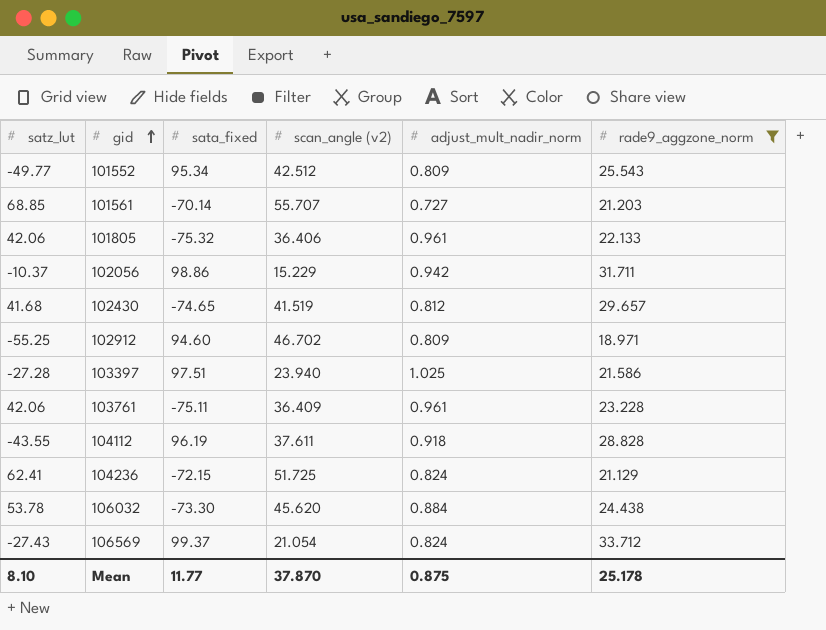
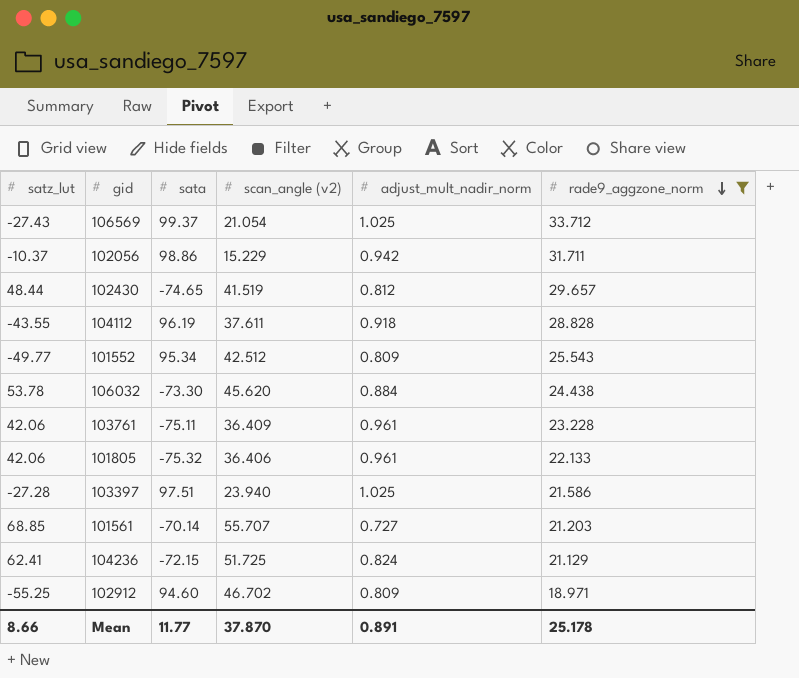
row order: gid ascending -> rade9_aggzone_norm descending
column name: sata_fixed -> sata
106569 | adjust_mult_nadir_norm: 0.824 -> 1.025
102430 | satz_lut: 41.68 -> 48.44
Mean | satz_lut: 8.10 -> 8.66
Mean | adjust_mult_nadir_norm: 0.875 -> 0.891

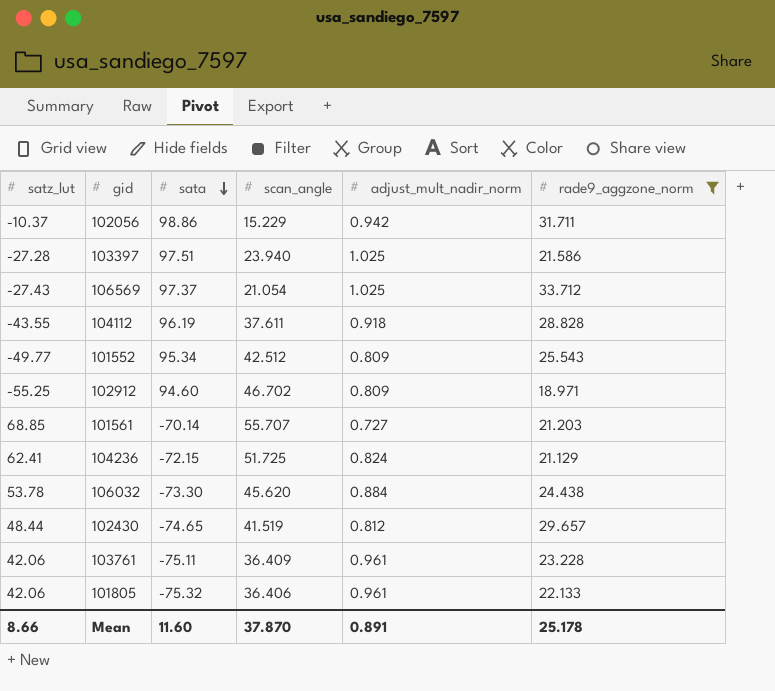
row order: rade9_aggzone_norm descending -> sata descending
column name: scan_angle (v2) -> scan_angle
106569 | sata: 99.37 -> 97.37
Mean | sata: 11.77 -> 11.60

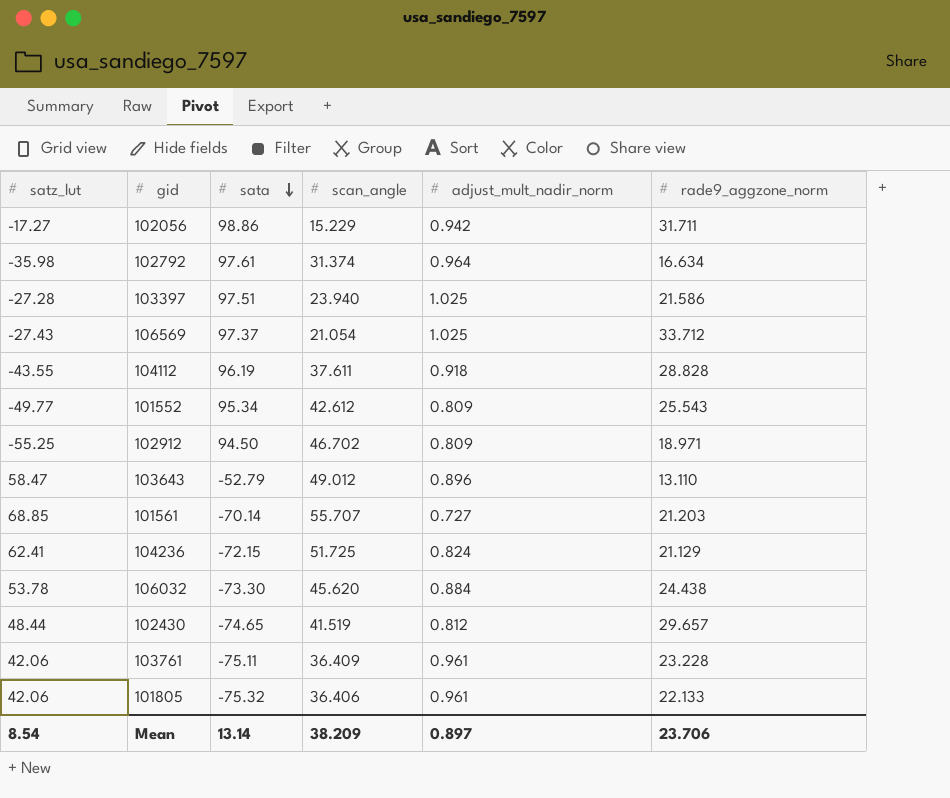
filter: rade9_aggzone_norm >= 18.971 -> none
102056 | satz_lut: -10.37 -> -17.27
101552 | scan_angle: 42.512 -> 42.612
102912 | sata: 94.60 -> 94.50
Mean | satz_lut: 8.66 -> 8.54
Mean | sata: 11.60 -> 13.14
Mean | scan_angle: 37.870 -> 38.209
Mean | adjust_mult_nadir_norm: 0.891 -> 0.897
Mean | rade9_aggzone_norm: 25.178 -> 23.706

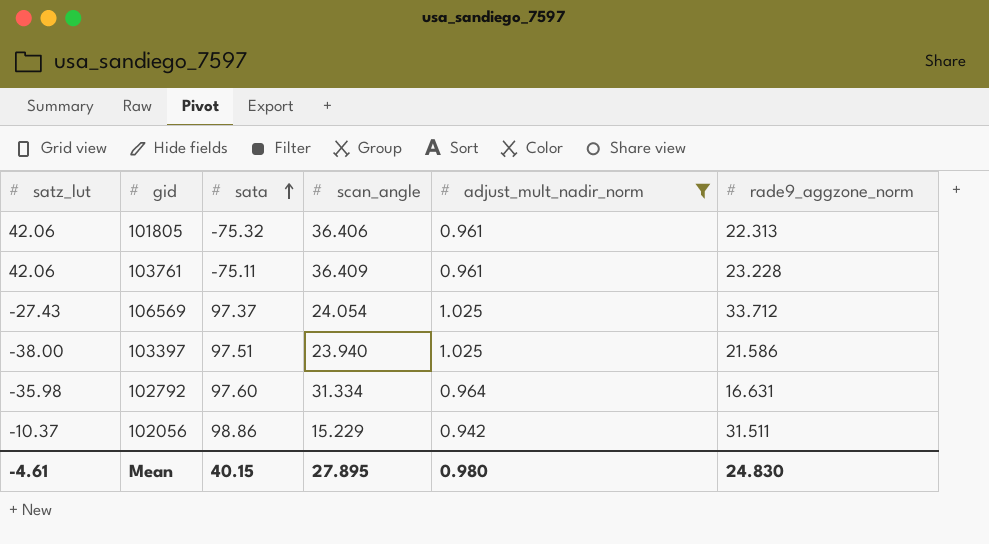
filter: none -> adjust_mult_nadir_norm >= 0.942
row order: sata descending -> sata ascending
101805 | rade9_aggzone_norm: 22.133 -> 22.313
106569 | scan_angle: 21.054 -> 24.054
103397 | satz_lut: -27.28 -> -38.00
102792 | sata: 97.61 -> 97.60
102792 | scan_angle: 31.374 -> 31.334
102792 | rade9_aggzone_norm: 16.634 -> 16.631
102056 | satz_lut: -17.27 -> -10.37
102056 | rade9_aggzone_norm: 31.711 -> 31.511
Mean | satz_lut: 8.54 -> -4.61
Mean | sata: 13.14 -> 40.15
Mean | scan_angle: 38.209 -> 27.895
Mean | adjust_mult_nadir_norm: 0.897 -> 0.980
Mean | rade9_aggzone_norm: 23.706 -> 24.830

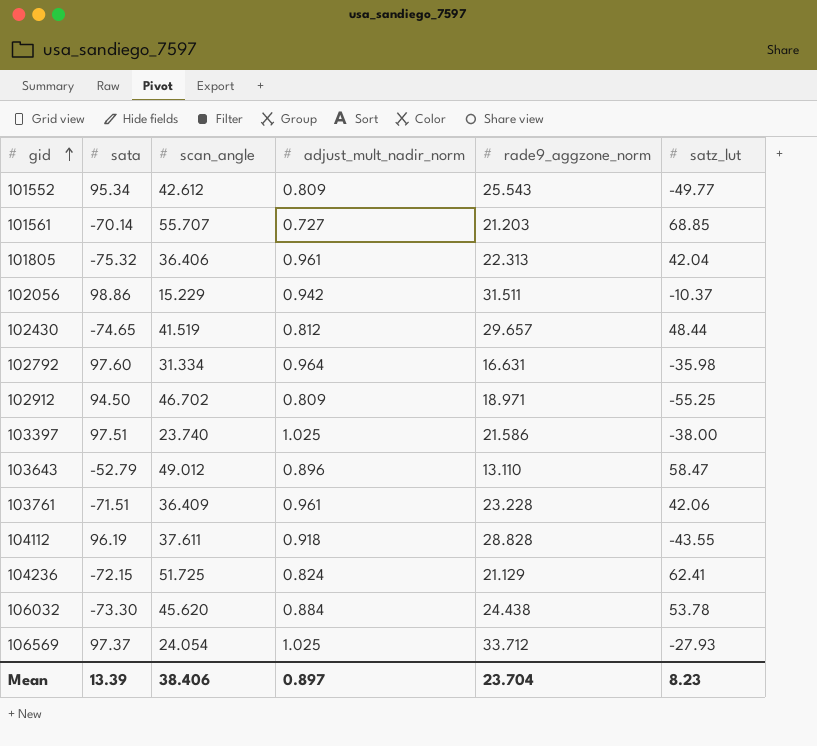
filter: adjust_mult_nadir_norm >= 0.942 -> none
row order: sata ascending -> gid ascending
column satz_lut | position: 1 -> 6
101805 | satz_lut: 42.06 -> 42.04
103397 | scan_angle: 23.940 -> 23.740
103761 | sata: -75.11 -> -71.51
106569 | satz_lut: -27.43 -> -27.93
Mean | sata: 40.15 -> 13.39
Mean | scan_angle: 27.895 -> 38.406
Mean | adjust_mult_nadir_norm: 0.980 -> 0.897
Mean | rade9_aggzone_norm: 24.830 -> 23.704
Mean | satz_lut: -4.61 -> 8.23

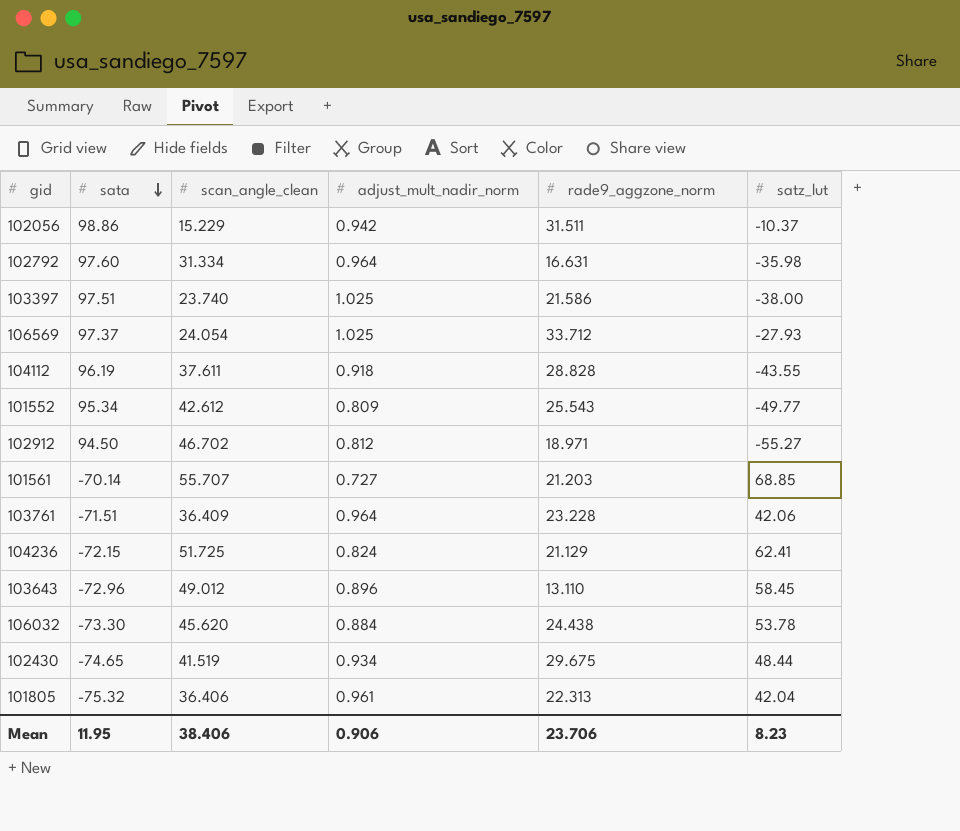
row order: gid ascending -> sata descending
column name: scan_angle -> scan_angle_clean
102912 | adjust_mult_nadir_norm: 0.809 -> 0.812
102912 | satz_lut: -55.25 -> -55.27
103761 | adjust_mult_nadir_norm: 0.961 -> 0.964
103643 | sata: -52.79 -> -72.96
103643 | satz_lut: 58.47 -> 58.45
102430 | adjust_mult_nadir_norm: 0.812 -> 0.934
102430 | rade9_aggzone_norm: 29.657 -> 29.675
Mean | sata: 13.39 -> 11.95
Mean | adjust_mult_nadir_norm: 0.897 -> 0.906
Mean | rade9_aggzone_norm: 23.704 -> 23.706

